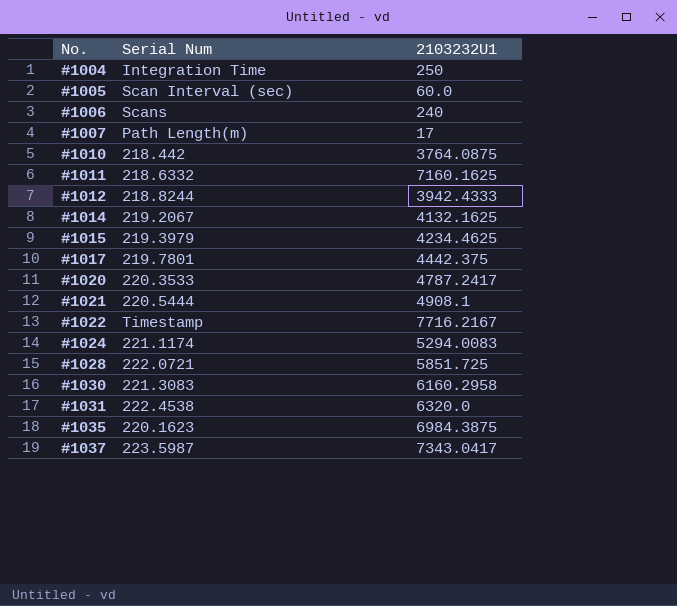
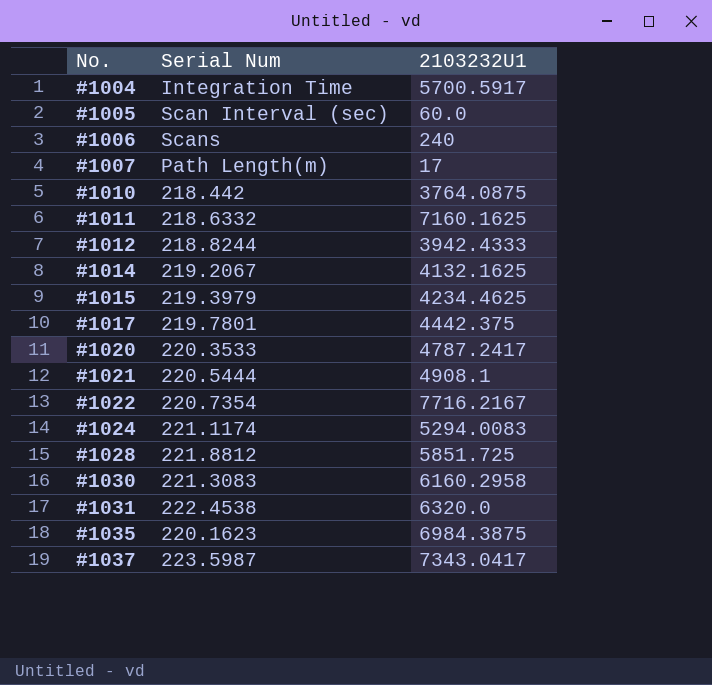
#1004 | 2103232U1: 250 -> 5700.5917
#1022 | Serial Num: Timestamp -> 220.7354
#1028 | Serial Num: 222.0721 -> 221.8812

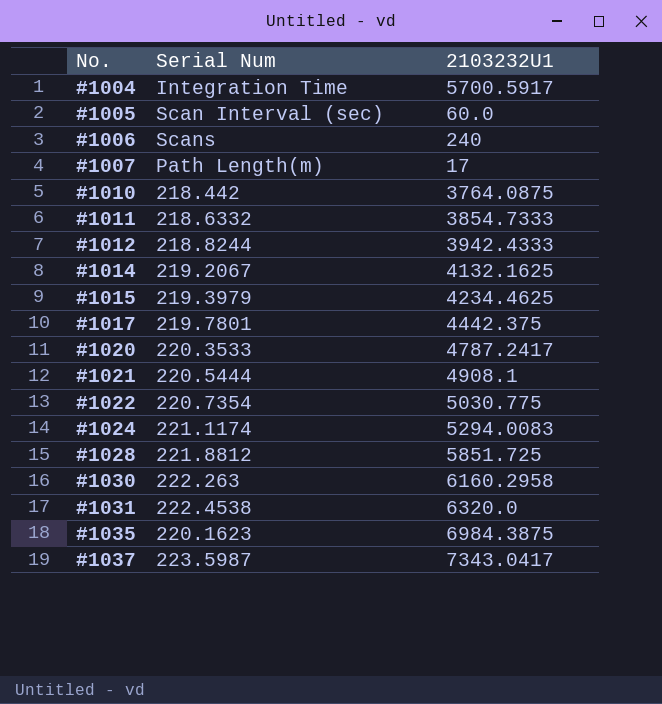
#1011 | 2103232U1: 7160.1625 -> 3854.7333
#1022 | 2103232U1: 7716.2167 -> 5030.775
#1030 | Serial Num: 221.3083 -> 222.263

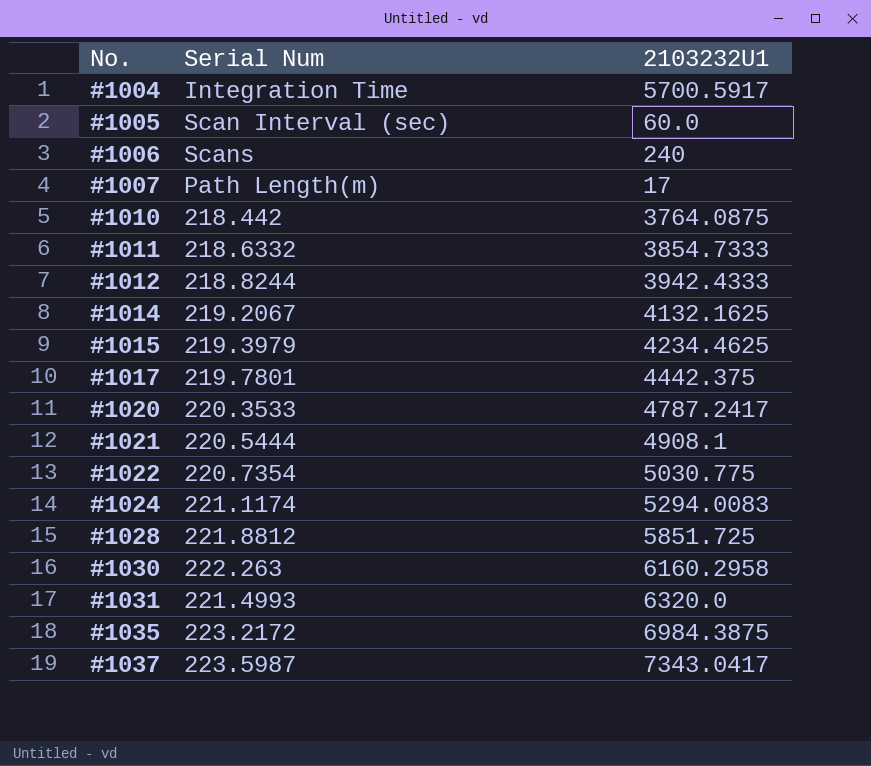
#1031 | Serial Num: 222.4538 -> 221.4993
#1035 | Serial Num: 220.1623 -> 223.2172

